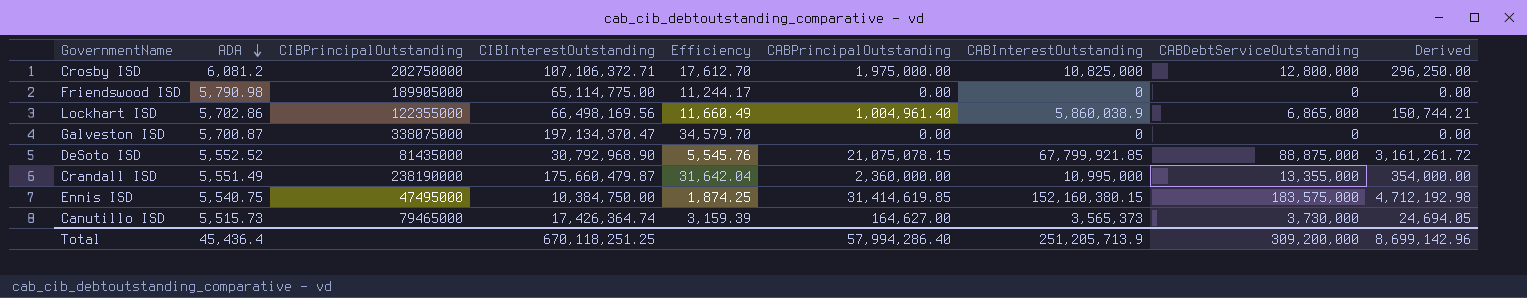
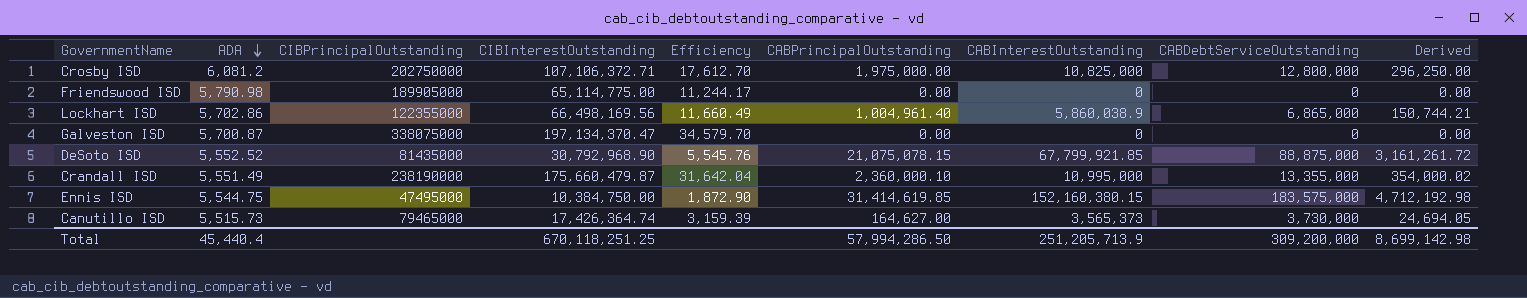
Crandall ISD | CABPrincipalOutstanding: 2,360,000.00 -> 2,360,000.10
Crandall ISD | Derived: 354,000.00 -> 354,000.02
Ennis ISD | ADA: 5,540.75 -> 5,544.75
Ennis ISD | Efficiency: 1,874.25 -> 1,872.90
Total | ADA: 45,436.4 -> 45,440.4
Total | CABPrincipalOutstanding: 57,994,286.40 -> 57,994,286.50
Total | Derived: 8,699,142.96 -> 8,699,142.98

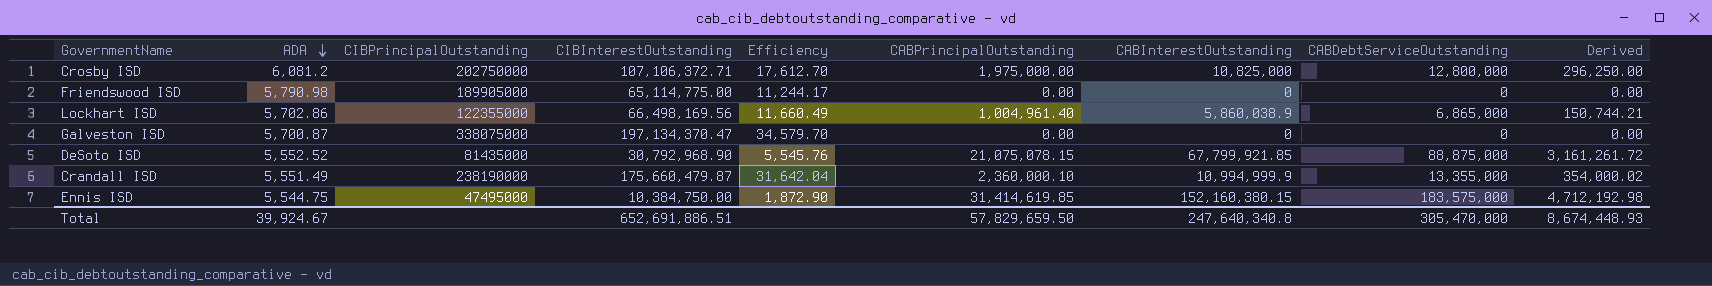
row Canutillo ISD: 5,515.73 | 79465000 | 17,426,364.74 | 3,159.39 | 164,627.00 | 3,565,373 | 3,730,000 | 24,694.05 -> none
Crandall ISD | CABInterestOutstanding: 10,995,000 -> 10,994,999.9
Total | ADA: 45,440.4 -> 39,924.67
Total | CIBInterestOutstanding: 670,118,251.25 -> 652,691,886.51
Total | CABPrincipalOutstanding: 57,994,286.50 -> 57,829,659.50
Total | CABInterestOutstanding: 251,205,713.9 -> 247,640,340.8
Total | CABDebtServiceOutstanding: 309,200,000 -> 305,470,000
Total | Derived: 8,699,142.98 -> 8,674,448.93

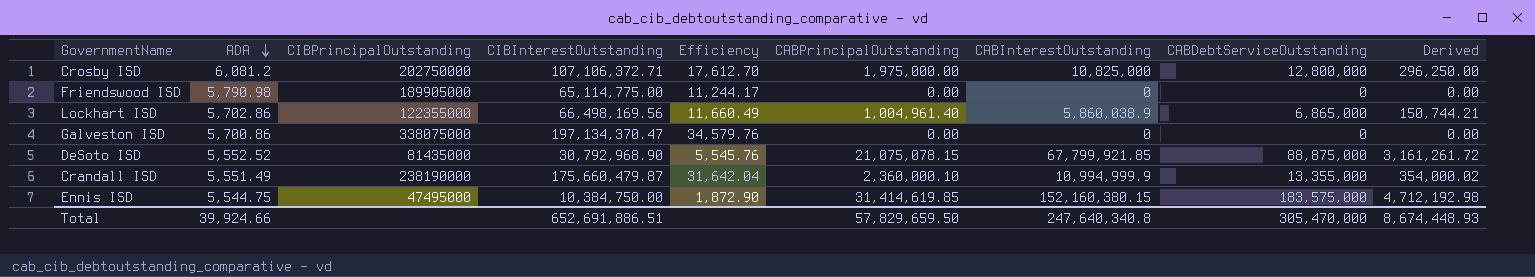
Galveston ISD | ADA: 5,700.87 -> 5,700.86
Galveston ISD | Efficiency: 34,579.70 -> 34,579.76
Total | ADA: 39,924.67 -> 39,924.66

